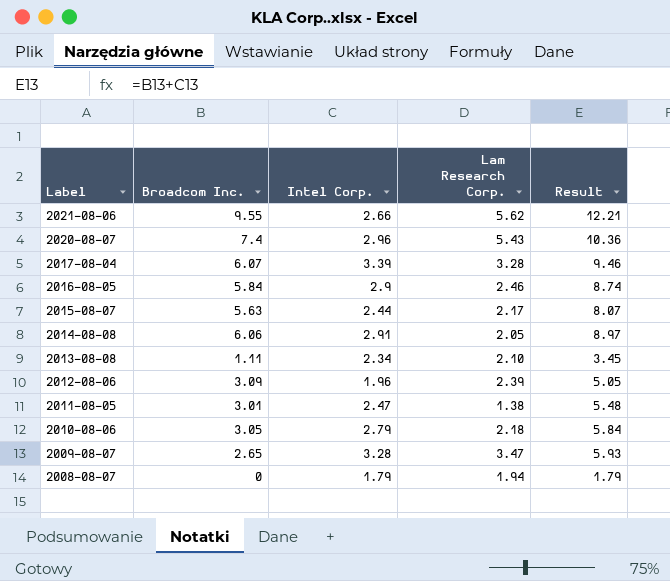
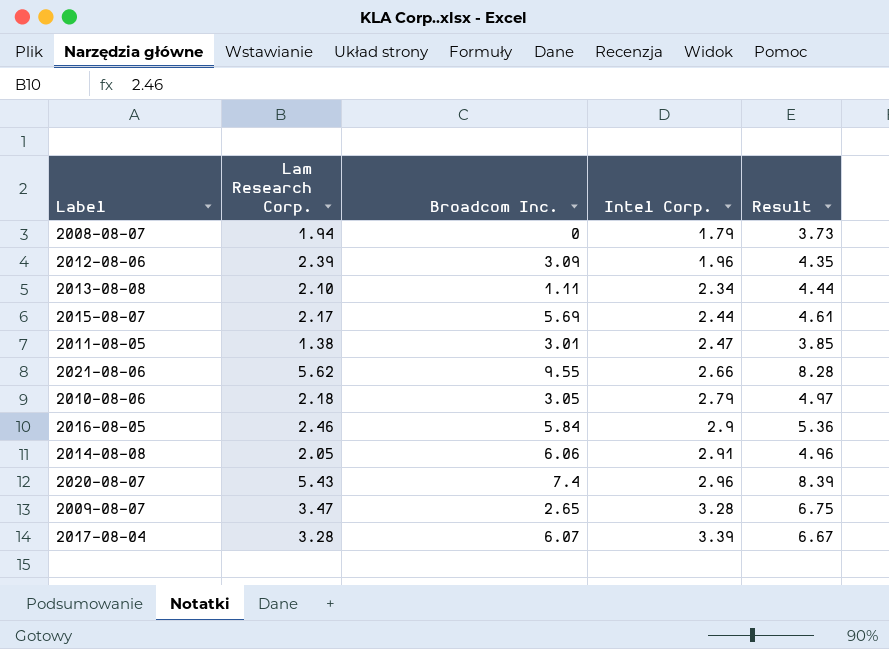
row order: Label descending -> Intel Corp. ascending
column Lam Research Corp. | position: 4 -> 2
column Result | formula: [Broadcom Inc.] + [Intel Corp.] -> [Lam Research Corp.] + [Intel Corp.]
2015-08-07 | Broadcom Inc.: 5.63 -> 5.69

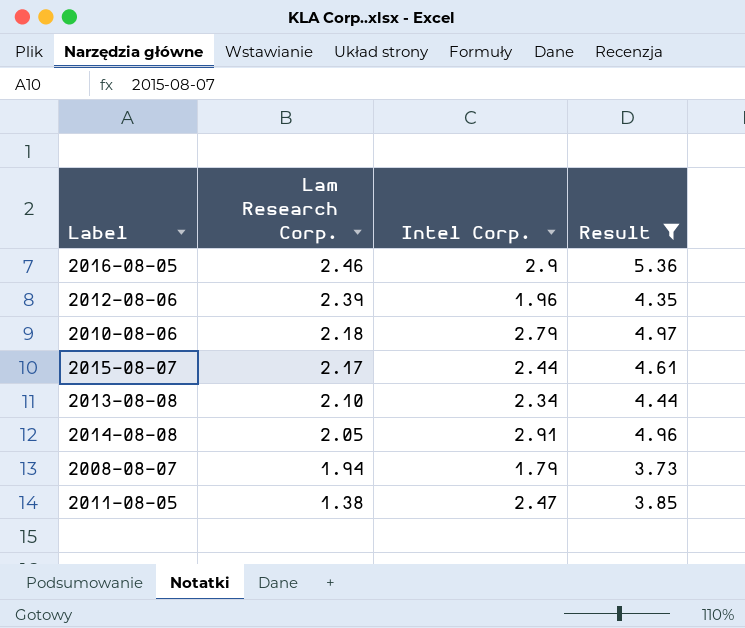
filter: none -> Result <= 5.36
row order: Intel Corp. ascending -> Lam Research Corp. descending
column Broadcom Inc. | position: 3 -> none

